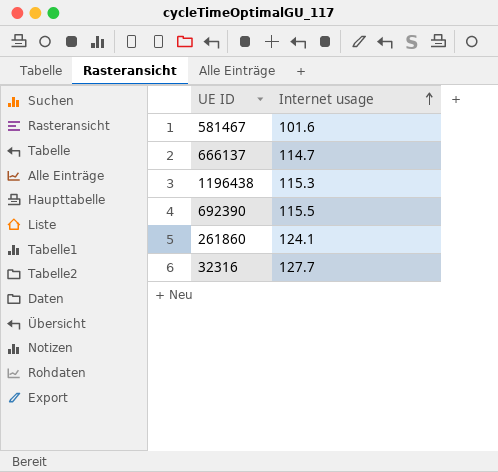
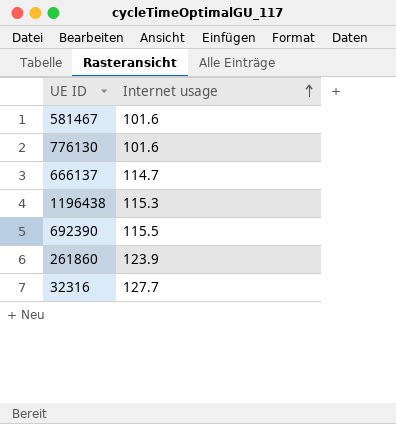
row 776130: none -> 101.6
261860 | Internet usage: 124.1 -> 123.9

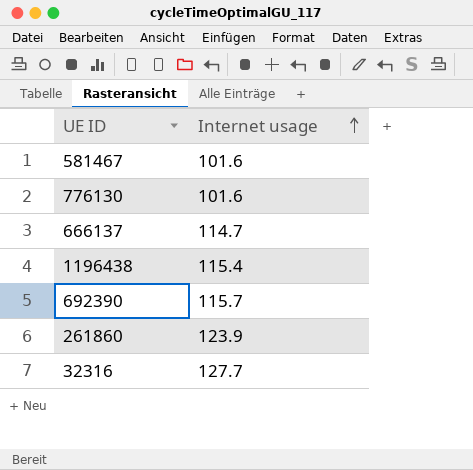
1196438 | Internet usage: 115.3 -> 115.4
692390 | Internet usage: 115.5 -> 115.7

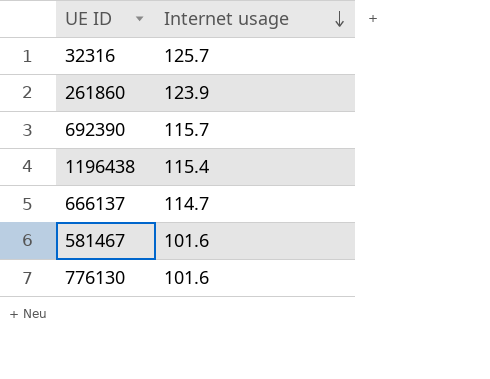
row order: Internet usage ascending -> Internet usage descending
32316 | Internet usage: 127.7 -> 125.7

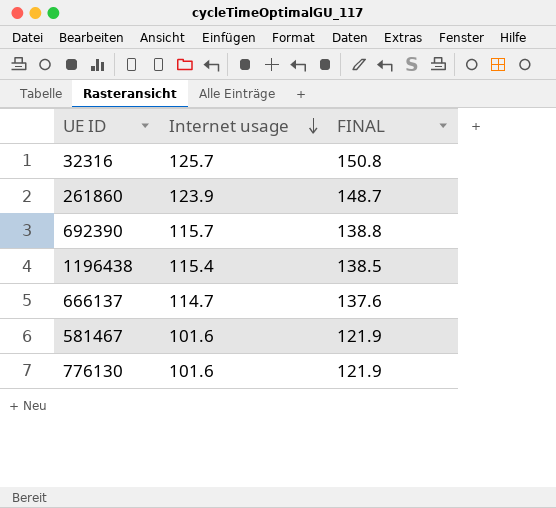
column FINAL | formula: none -> [Internet usage] * 1.2

